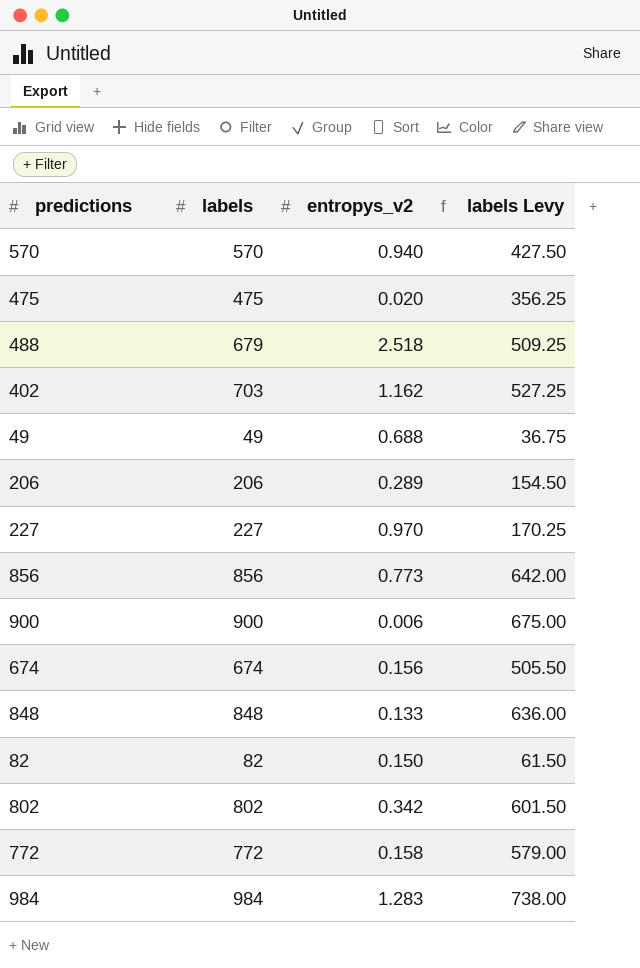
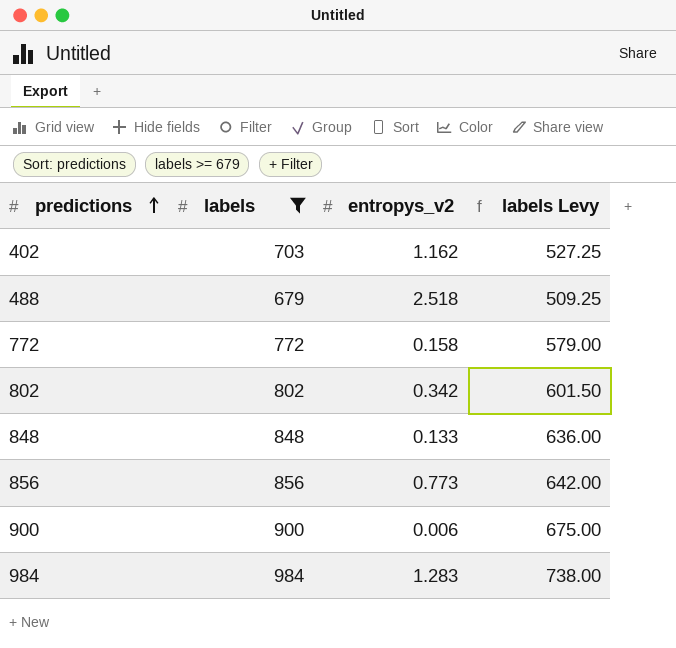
filter: none -> labels >= 679
row order: none -> predictions ascending

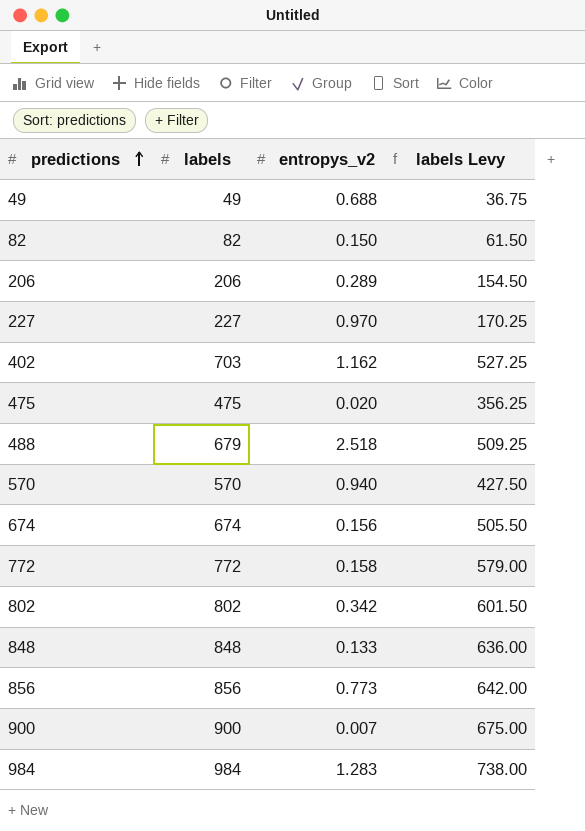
filter: labels >= 679 -> none
900 | entropys_v2: 0.006 -> 0.007

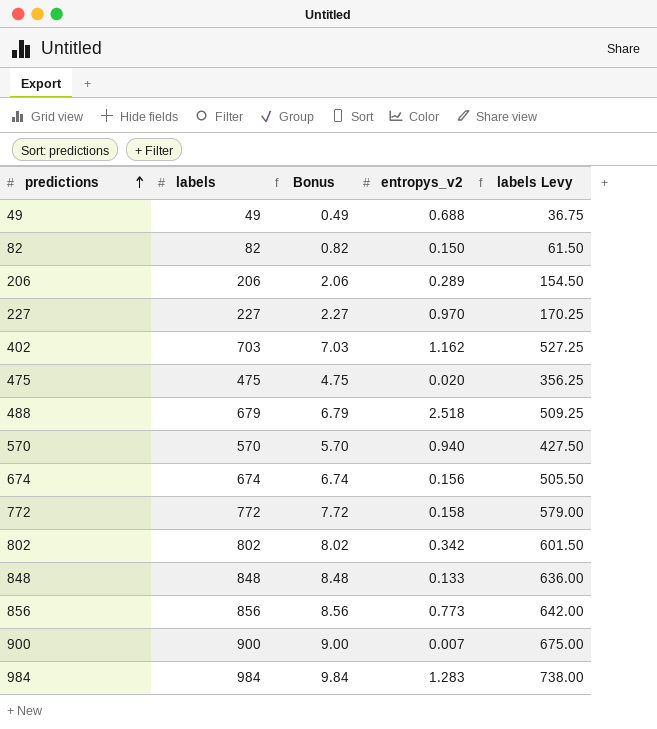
column Bonus | formula: none -> [labels] * 0.01

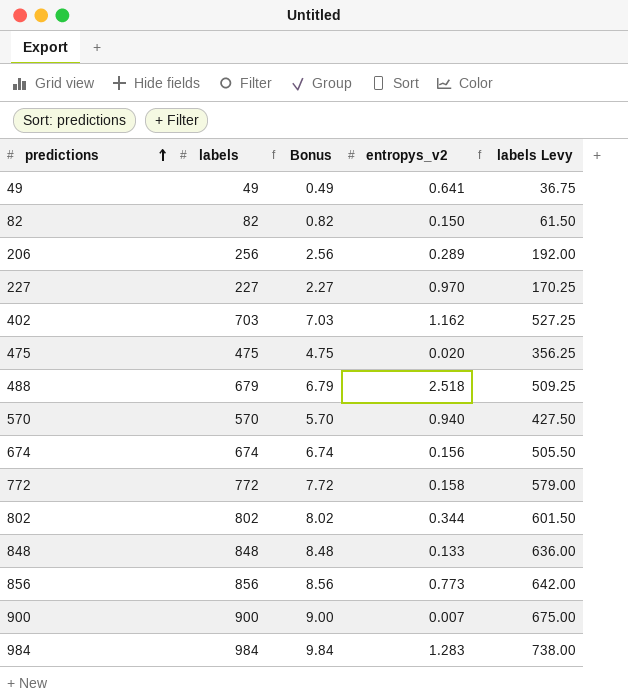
49 | entropys_v2: 0.688 -> 0.641
206 | labels: 206 -> 256
206 | Bonus: 2.06 -> 2.56
206 | labels Levy: 154.50 -> 192.00
802 | entropys_v2: 0.342 -> 0.344

